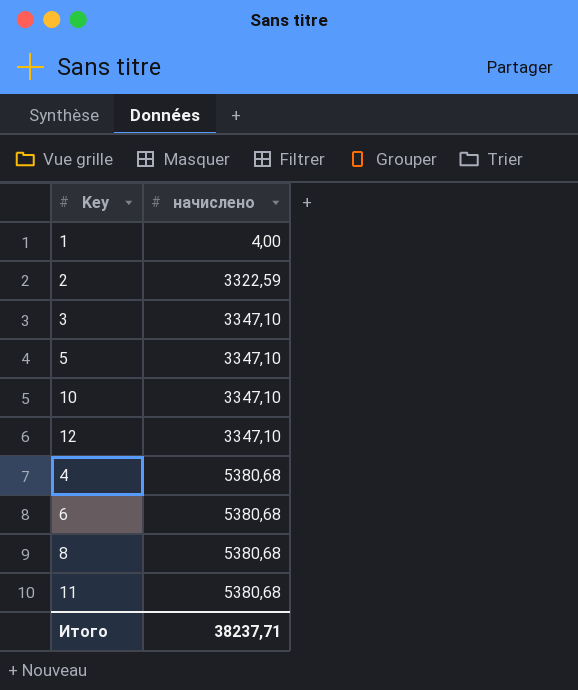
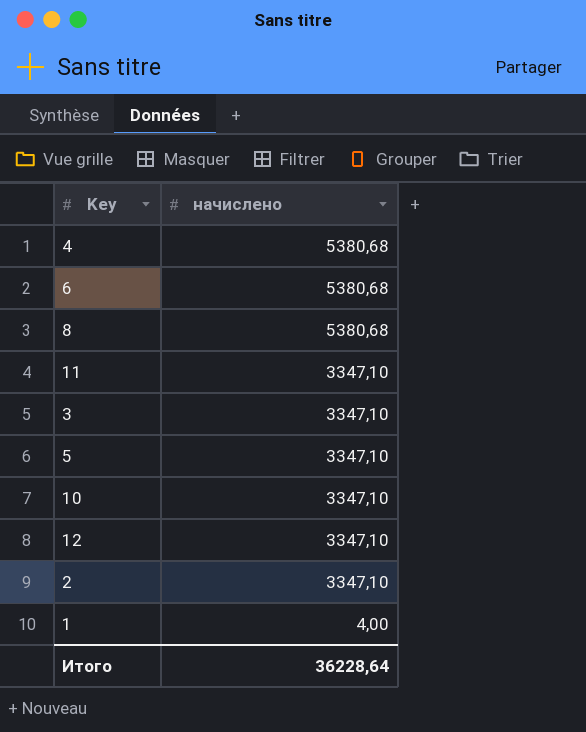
row order: начислено ascending -> начислено descending
11 | начислено: 5380,68 -> 3347,10
2 | начислено: 3322,59 -> 3347,10
Итого | начислено: 38237,71 -> 36228,64

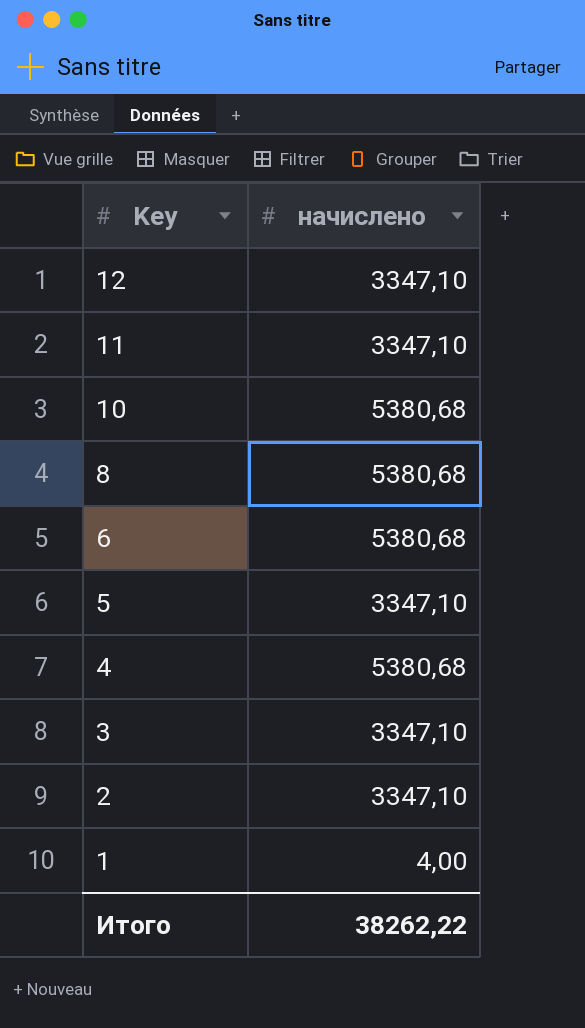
row order: начислено descending -> Key descending
10 | начислено: 3347,10 -> 5380,68
Итого | начислено: 36228,64 -> 38262,22

